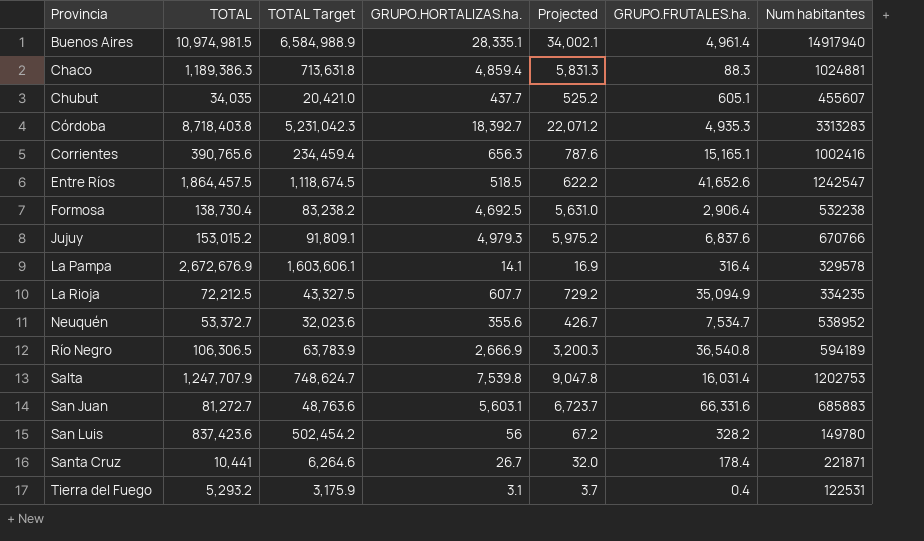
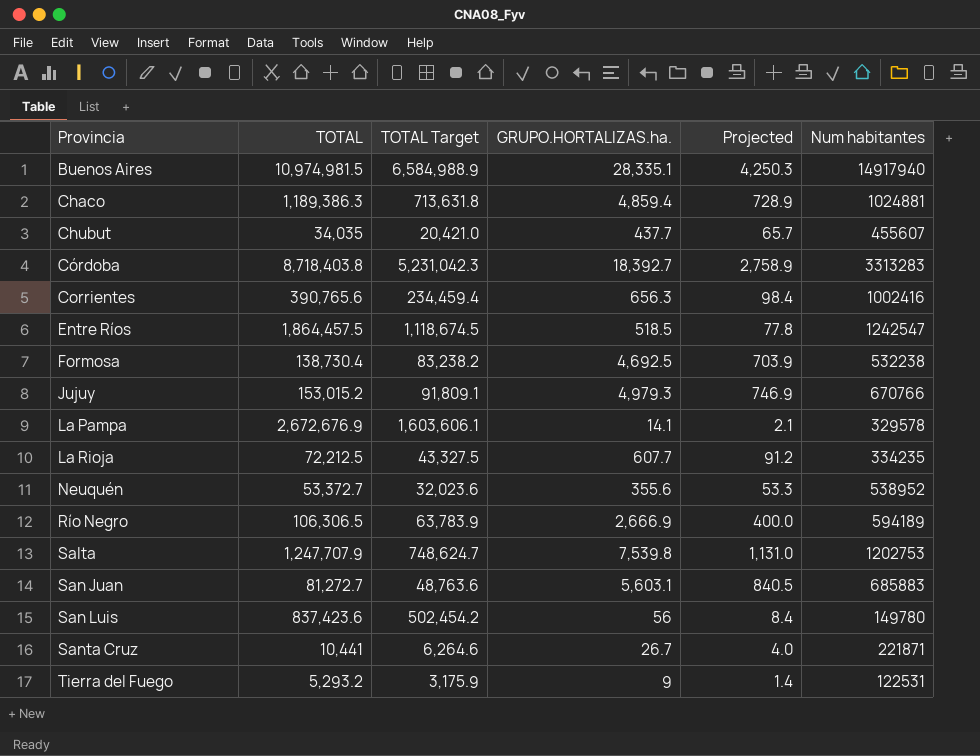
column GRUPO.FRUTALES.ha. | position: 6 -> none
column Projected | formula: [GRUPO.HORTALIZAS.ha.] * 1.2 -> [GRUPO.HORTALIZAS.ha.] * 0.15
Tierra del Fuego | GRUPO.HORTALIZAS.ha.: 3.1 -> 9

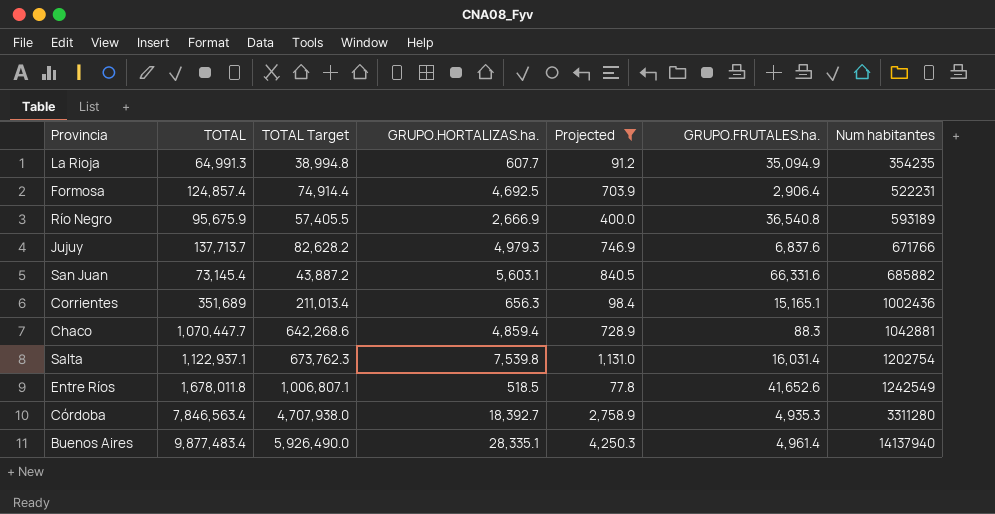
filter: none -> Projected >= 77.8
row order: Provincia ascending -> Num habitantes ascending
column GRUPO.FRUTALES.ha. | position: none -> 6
La Rioja | TOTAL: 72,212.5 -> 64,991.3
La Rioja | TOTAL Target: 43,327.5 -> 38,994.8
La Rioja | Num habitantes: 334235 -> 354235
Formosa | TOTAL: 138,730.4 -> 124,857.4
Formosa | TOTAL Target: 83,238.2 -> 74,914.4
Formosa | Num habitantes: 532238 -> 522231
Río Negro | TOTAL: 106,306.5 -> 95,675.9
Río Negro | TOTAL Target: 63,783.9 -> 57,405.5
Río Negro | Num habitantes: 594189 -> 593189
Jujuy | TOTAL: 153,015.2 -> 137,713.7
Jujuy | TOTAL Target: 91,809.1 -> 82,628.2
Jujuy | Num habitantes: 670766 -> 671766
San Juan | TOTAL: 81,272.7 -> 73,145.4
San Juan | TOTAL Target: 48,763.6 -> 43,887.2
San Juan | Num habitantes: 685883 -> 685882
Corrientes | TOTAL: 390,765.6 -> 351,689
Corrientes | TOTAL Target: 234,459.4 -> 211,013.4
Corrientes | Num habitantes: 1002416 -> 1002436
Chaco | TOTAL: 1,189,386.3 -> 1,070,447.7
Chaco | TOTAL Target: 713,631.8 -> 642,268.6
Chaco | Num habitantes: 1024881 -> 1042881
Salta | TOTAL: 1,247,707.9 -> 1,122,937.1
Salta | TOTAL Target: 748,624.7 -> 673,762.3
Salta | Num habitantes: 1202753 -> 1202754
Entre Ríos | TOTAL: 1,864,457.5 -> 1,678,011.8
Entre Ríos | TOTAL Target: 1,118,674.5 -> 1,006,807.1
Entre Ríos | Num habitantes: 1242547 -> 1242549
Córdoba | TOTAL: 8,718,403.8 -> 7,846,563.4
Córdoba | TOTAL Target: 5,231,042.3 -> 4,707,938.0
Córdoba | Num habitantes: 3313283 -> 3311280
Buenos Aires | TOTAL: 10,974,981.5 -> 9,877,483.4
Buenos Aires | TOTAL Target: 6,584,988.9 -> 5,926,490.0
Buenos Aires | Num habitantes: 14917940 -> 14137940

